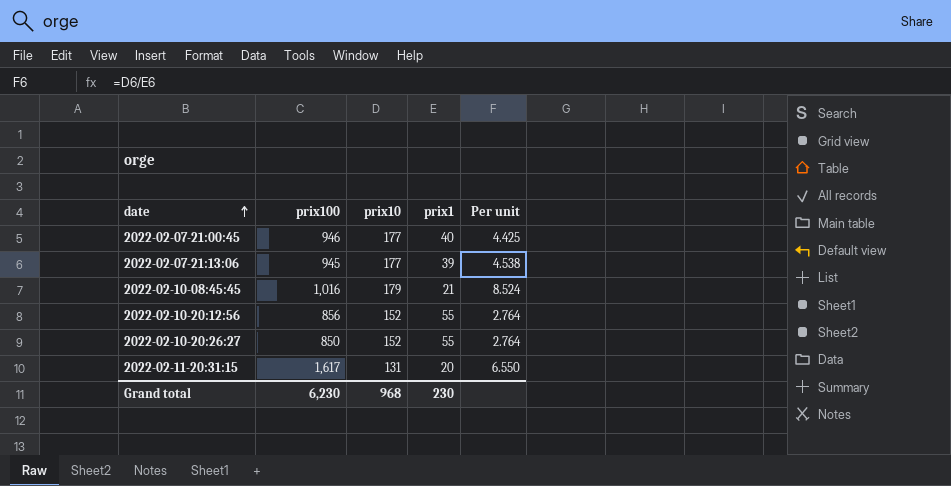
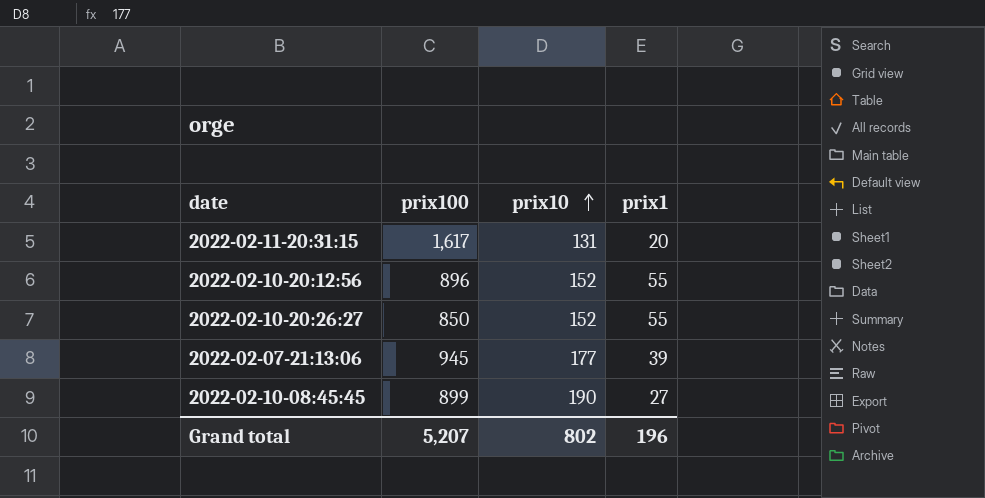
row order: date ascending -> prix10 ascending
column Per unit | formula: [prix10] / [prix1] -> none
row 2022-02-07-21:00:45: 946 | 177 | 40 | 4.425 -> none
2022-02-10-20:12:56 | prix100: 856 -> 896
2022-02-10-08:45:45 | prix100: 1,016 -> 899
2022-02-10-08:45:45 | prix10: 179 -> 190
2022-02-10-08:45:45 | prix1: 21 -> 27
Grand total | prix100: 6,230 -> 5,207
Grand total | prix10: 968 -> 802
Grand total | prix1: 230 -> 196

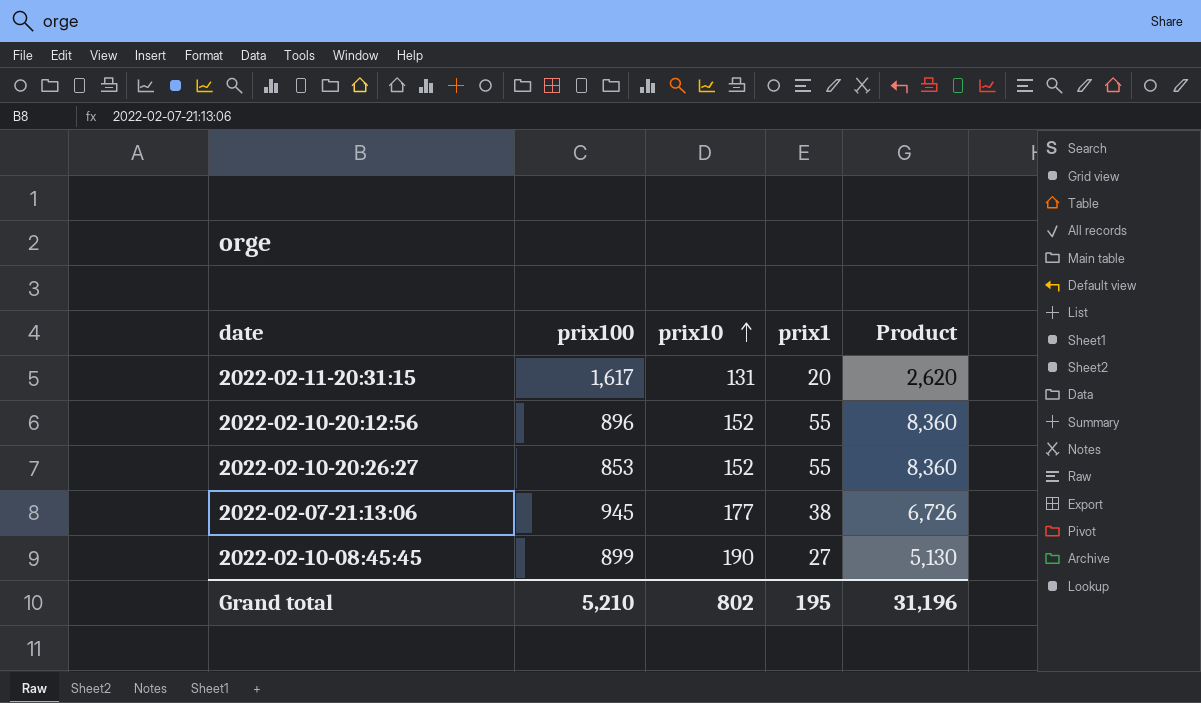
column Product | formula: none -> [prix10] * [prix1]
2022-02-10-20:26:27 | prix100: 850 -> 853
2022-02-07-21:13:06 | prix1: 39 -> 38
Grand total | prix100: 5,207 -> 5,210
Grand total | prix1: 196 -> 195

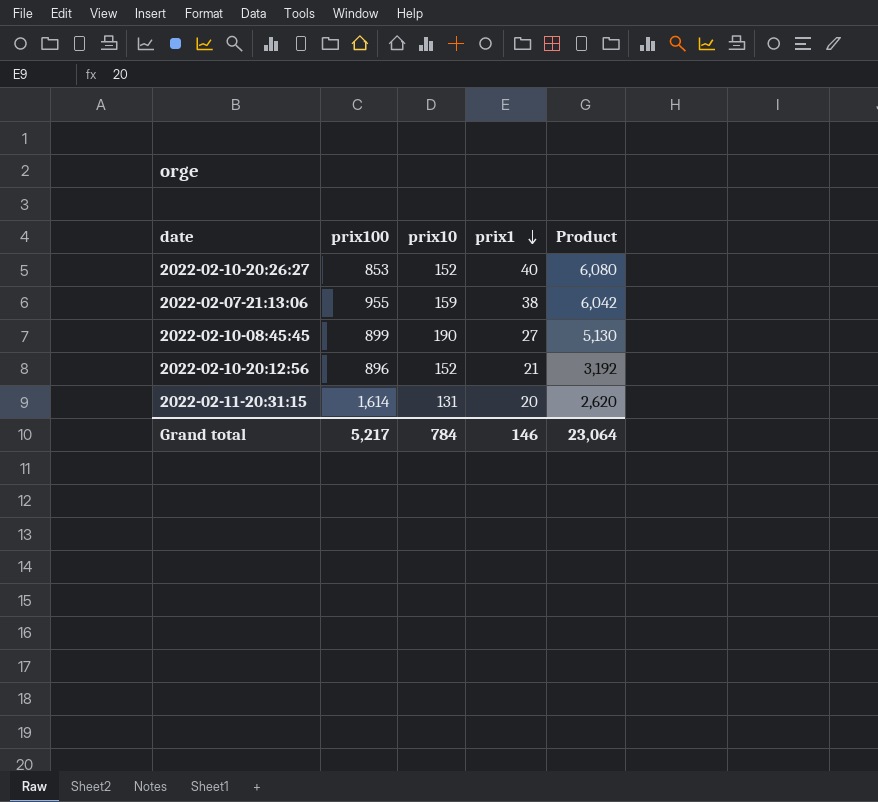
row order: prix10 ascending -> prix1 descending
2022-02-10-20:26:27 | prix1: 55 -> 40
2022-02-10-20:26:27 | Product: 8,360 -> 6,080
2022-02-07-21:13:06 | prix100: 945 -> 955
2022-02-07-21:13:06 | prix10: 177 -> 159
2022-02-07-21:13:06 | Product: 6,726 -> 6,042
2022-02-10-20:12:56 | prix1: 55 -> 21
2022-02-10-20:12:56 | Product: 8,360 -> 3,192
2022-02-11-20:31:15 | prix100: 1,617 -> 1,614
Grand total | prix100: 5,210 -> 5,217
Grand total | prix10: 802 -> 784
Grand total | prix1: 195 -> 146
Grand total | Product: 31,196 -> 23,064

